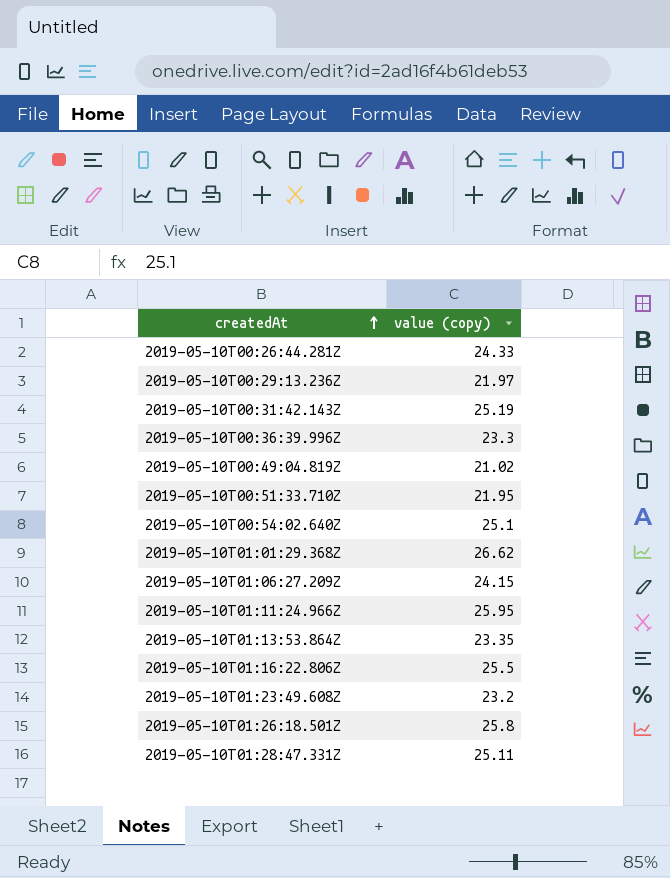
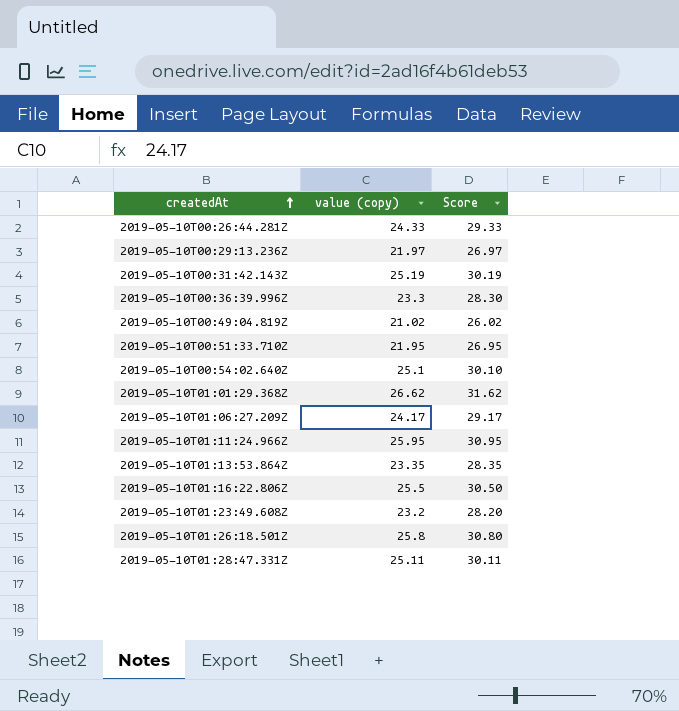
column Score | formula: none -> [value (copy)] + 5
2019-05-10T01:06:27.209Z | value (copy): 24.15 -> 24.17

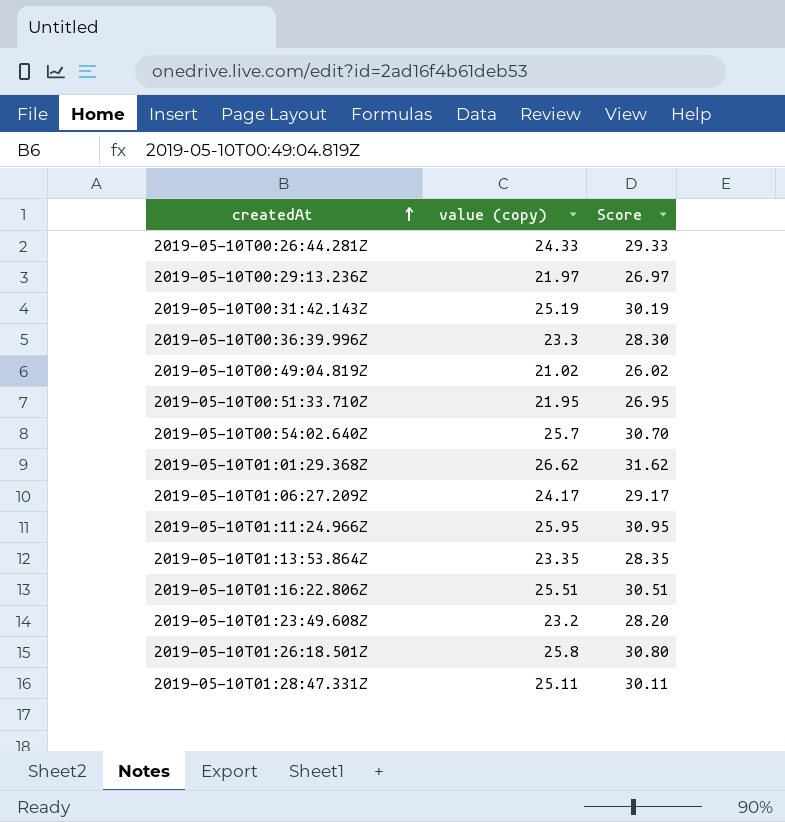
2019-05-10T00:54:02.640Z | value (copy): 25.1 -> 25.7
2019-05-10T00:54:02.640Z | Score: 30.10 -> 30.70
2019-05-10T01:16:22.806Z | value (copy): 25.5 -> 25.51
2019-05-10T01:16:22.806Z | Score: 30.50 -> 30.51

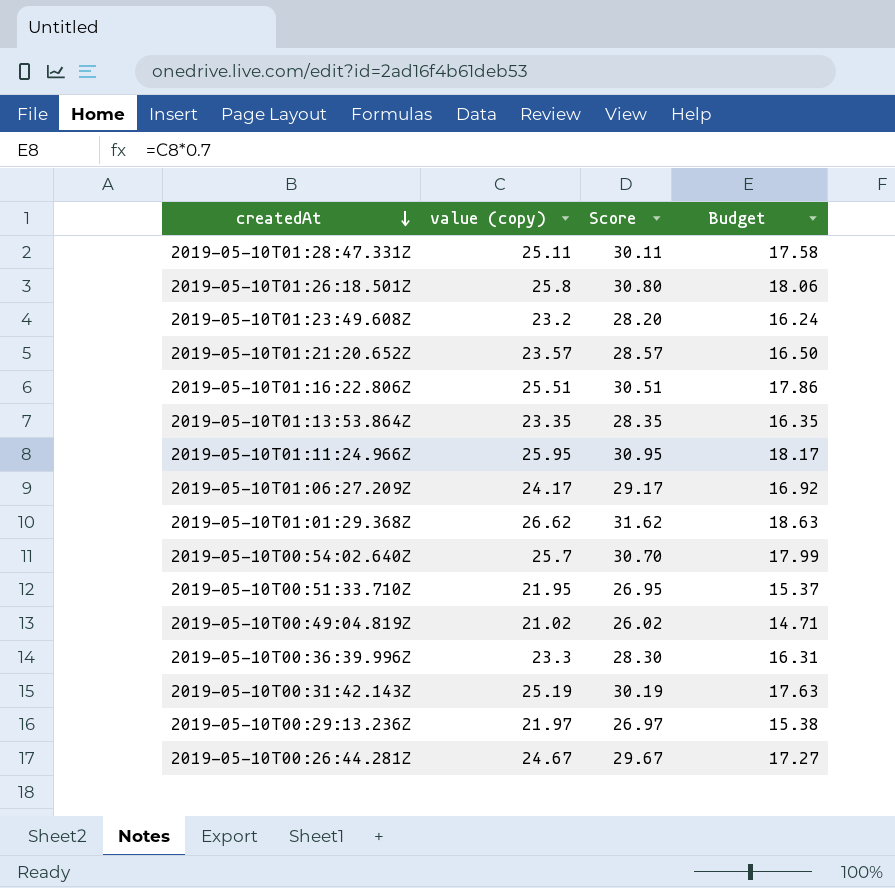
row order: createdAt ascending -> createdAt descending
column Budget | formula: none -> [value (copy)] * 0.7
row 2019-05-10T01:21:20.652Z: none -> 23.57 | 28.57 | 16.50
2019-05-10T00:26:44.281Z | value (copy): 24.33 -> 24.67
2019-05-10T00:26:44.281Z | Score: 29.33 -> 29.67

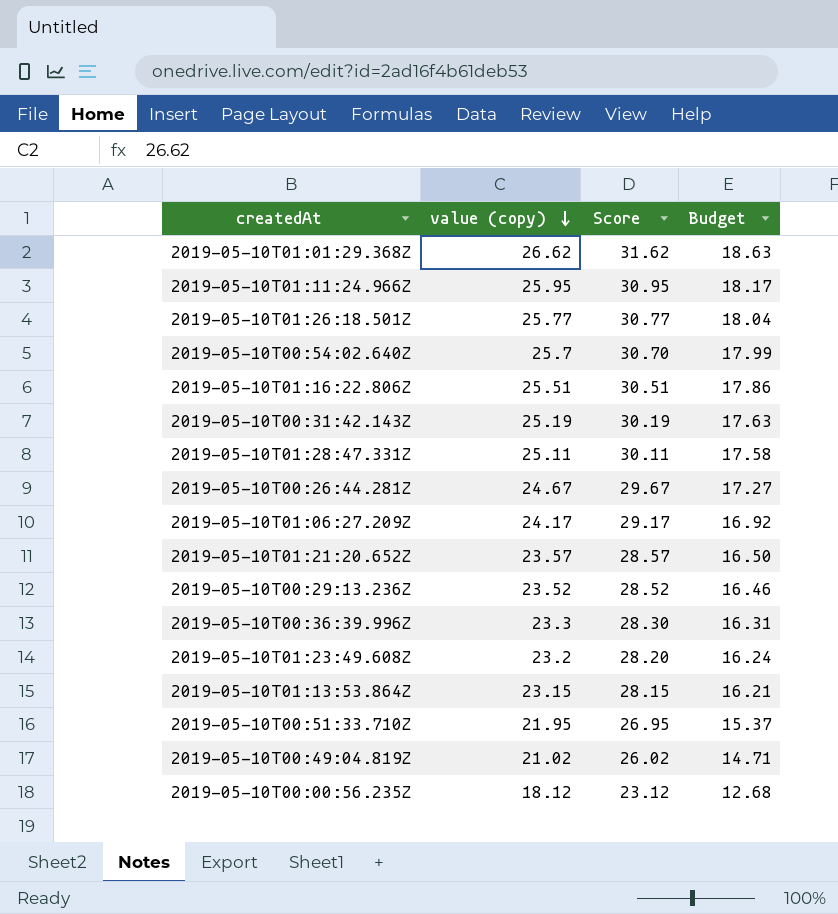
row order: createdAt descending -> value (copy) descending
2019-05-10T01:26:18.501Z | value (copy): 25.8 -> 25.77
2019-05-10T01:26:18.501Z | Score: 30.80 -> 30.77
2019-05-10T01:26:18.501Z | Budget: 18.06 -> 18.04
2019-05-10T00:29:13.236Z | value (copy): 21.97 -> 23.52
2019-05-10T00:29:13.236Z | Score: 26.97 -> 28.52
2019-05-10T00:29:13.236Z | Budget: 15.38 -> 16.46
2019-05-10T01:13:53.864Z | value (copy): 23.35 -> 23.15
2019-05-10T01:13:53.864Z | Score: 28.35 -> 28.15
2019-05-10T01:13:53.864Z | Budget: 16.35 -> 16.21
row 2019-05-10T00:00:56.235Z: none -> 18.12 | 23.12 | 12.68

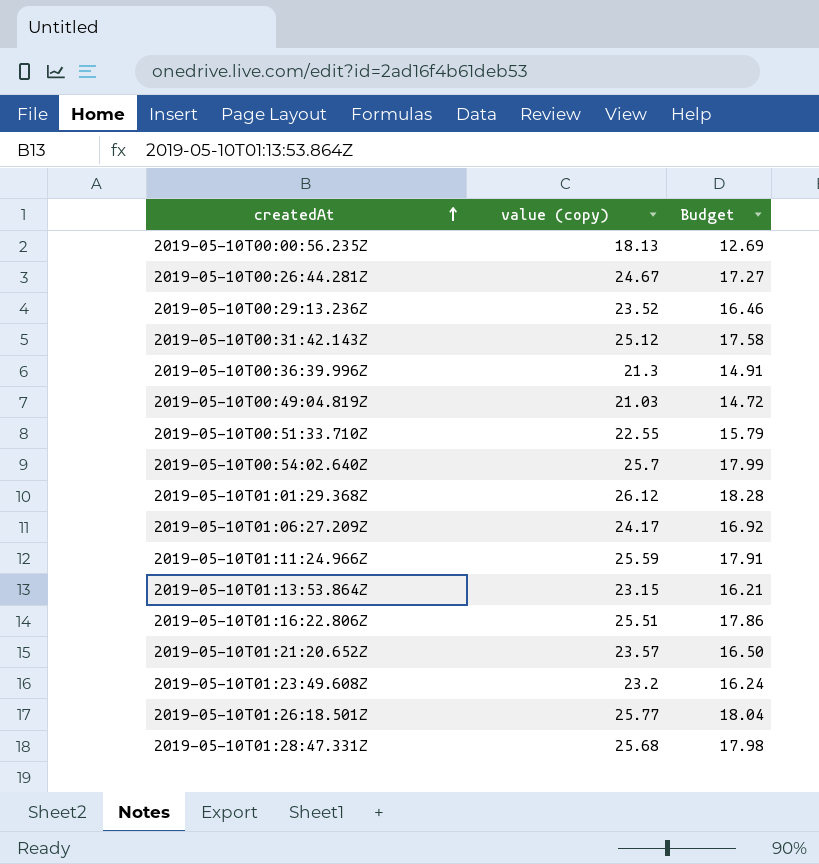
row order: value (copy) descending -> createdAt ascending
column Score | formula: [value (copy)] + 5 -> none
2019-05-10T00:00:56.235Z | value (copy): 18.12 -> 18.13
2019-05-10T00:00:56.235Z | Budget: 12.68 -> 12.69
2019-05-10T00:31:42.143Z | value (copy): 25.19 -> 25.12
2019-05-10T00:31:42.143Z | Budget: 17.63 -> 17.58
2019-05-10T00:36:39.996Z | value (copy): 23.3 -> 21.3
2019-05-10T00:36:39.996Z | Budget: 16.31 -> 14.91
2019-05-10T00:49:04.819Z | value (copy): 21.02 -> 21.03
2019-05-10T00:49:04.819Z | Budget: 14.71 -> 14.72
2019-05-10T00:51:33.710Z | value (copy): 21.95 -> 22.55
2019-05-10T00:51:33.710Z | Budget: 15.37 -> 15.79
2019-05-10T01:01:29.368Z | value (copy): 26.62 -> 26.12
2019-05-10T01:01:29.368Z | Budget: 18.63 -> 18.28
2019-05-10T01:11:24.966Z | value (copy): 25.95 -> 25.59
2019-05-10T01:11:24.966Z | Budget: 18.17 -> 17.91
2019-05-10T01:28:47.331Z | value (copy): 25.11 -> 25.68
2019-05-10T01:28:47.331Z | Budget: 17.58 -> 17.98

